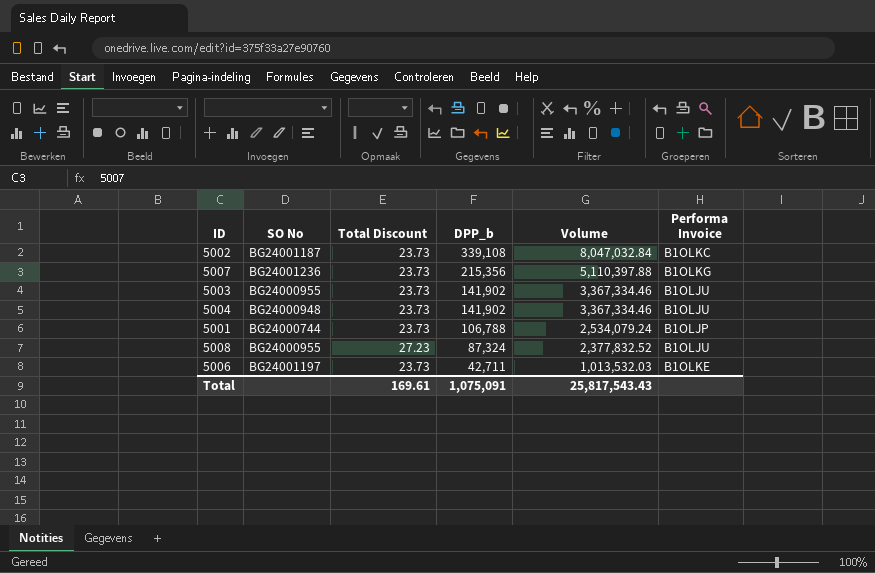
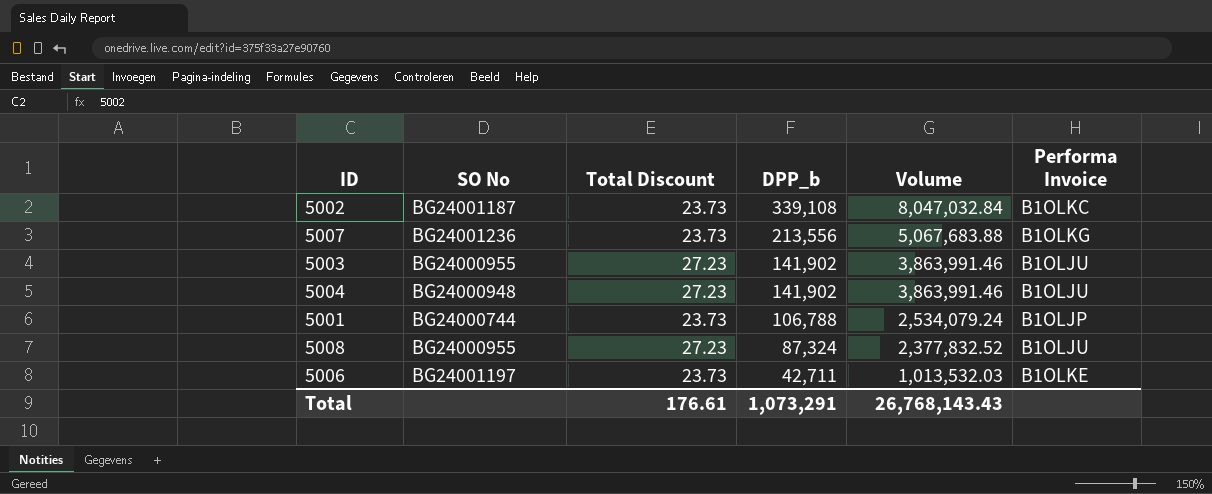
5007 | DPP_b: 215,356 -> 213,556
5007 | Volume: 5,110,397.88 -> 5,067,683.88
5003 | Total Discount: 23.73 -> 27.23
5003 | Volume: 3,367,334.46 -> 3,863,991.46
5004 | Total Discount: 23.73 -> 27.23
5004 | Volume: 3,367,334.46 -> 3,863,991.46
Total | Total Discount: 169.61 -> 176.61
Total | DPP_b: 1,075,091 -> 1,073,291
Total | Volume: 25,817,543.43 -> 26,768,143.43

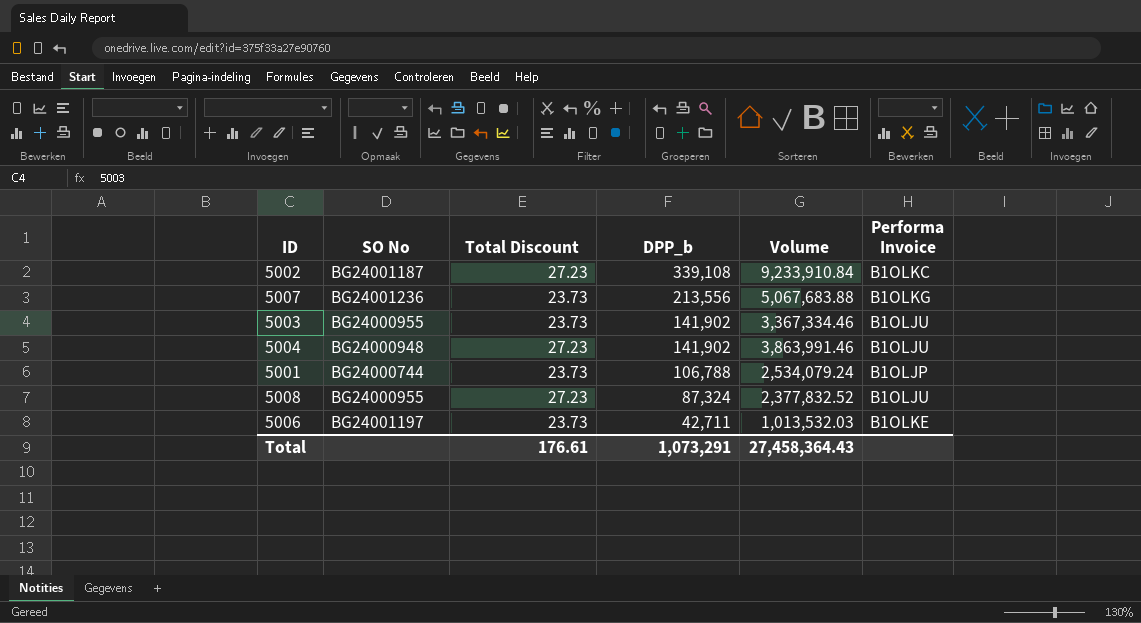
5002 | Total Discount: 23.73 -> 27.23
5002 | Volume: 8,047,032.84 -> 9,233,910.84
5003 | Total Discount: 27.23 -> 23.73
5003 | Volume: 3,863,991.46 -> 3,367,334.46
Total | Volume: 26,768,143.43 -> 27,458,364.43

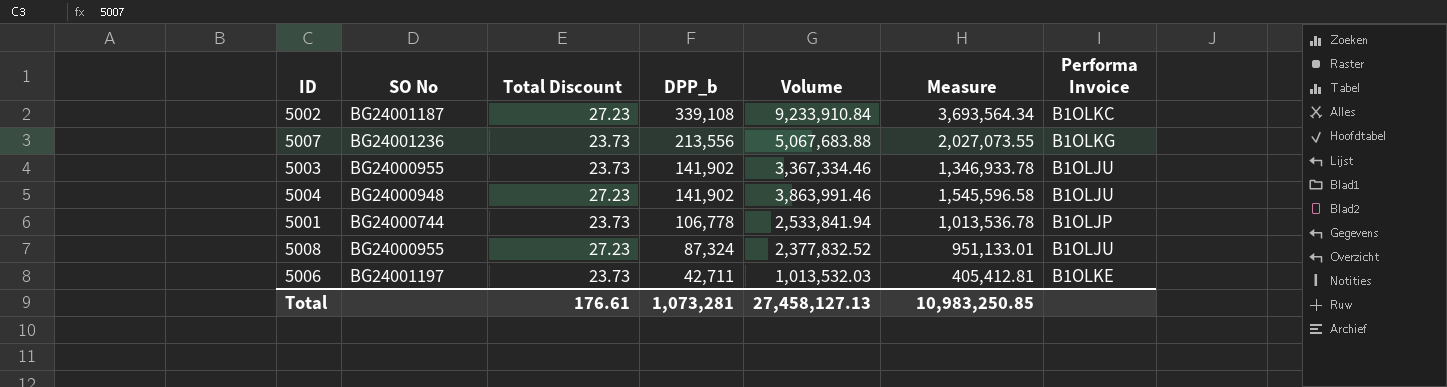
column Measure | formula: none -> [Volume] * 0.4
5001 | DPP_b: 106,788 -> 106,778
5001 | Volume: 2,534,079.24 -> 2,533,841.94
Total | DPP_b: 1,073,291 -> 1,073,281
Total | Volume: 27,458,364.43 -> 27,458,127.13

